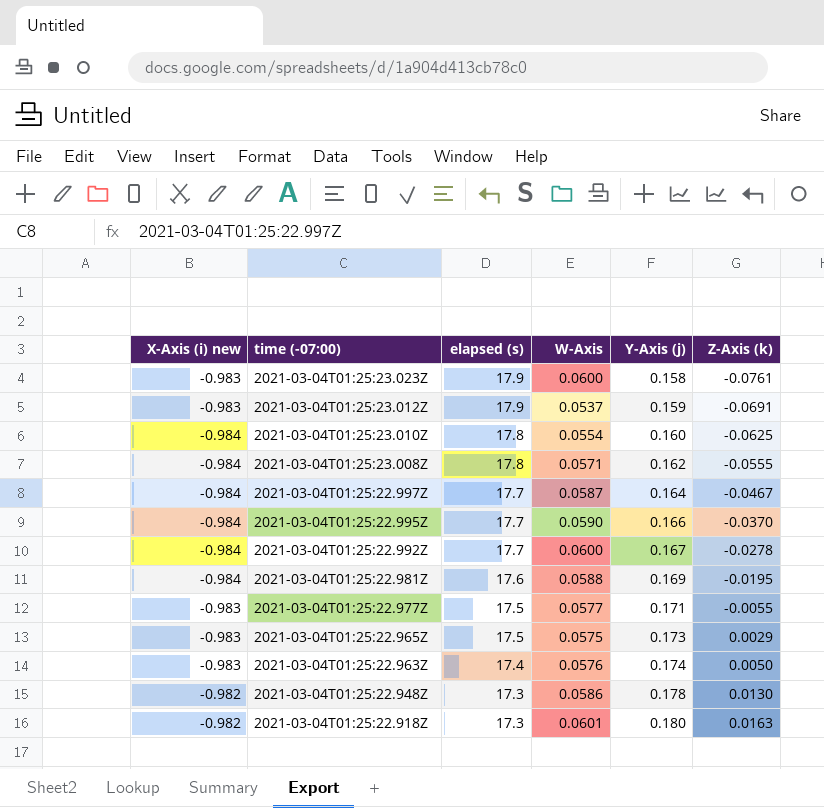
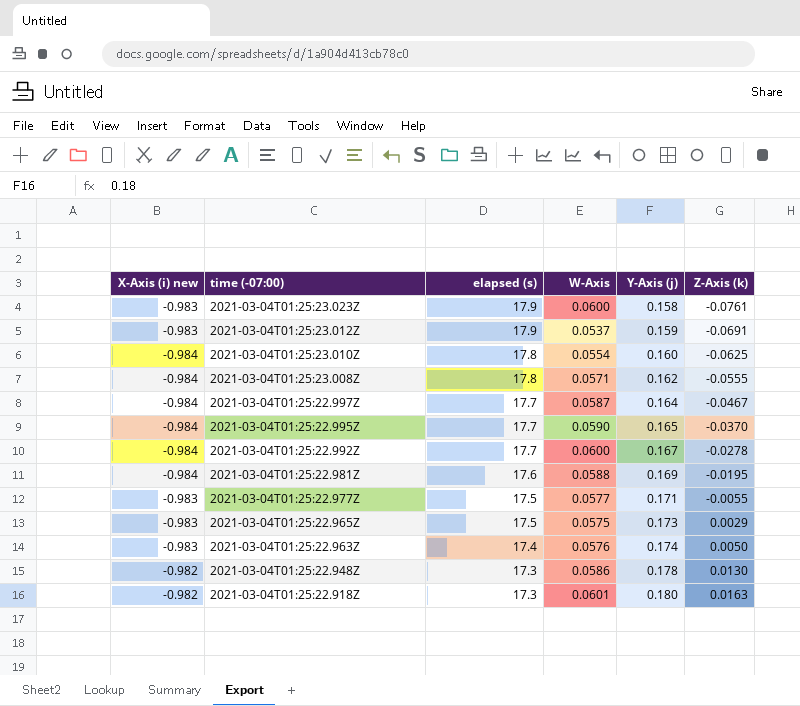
2021-03-04T01:25:22.995Z | Y-Axis (j): 0.166 -> 0.165

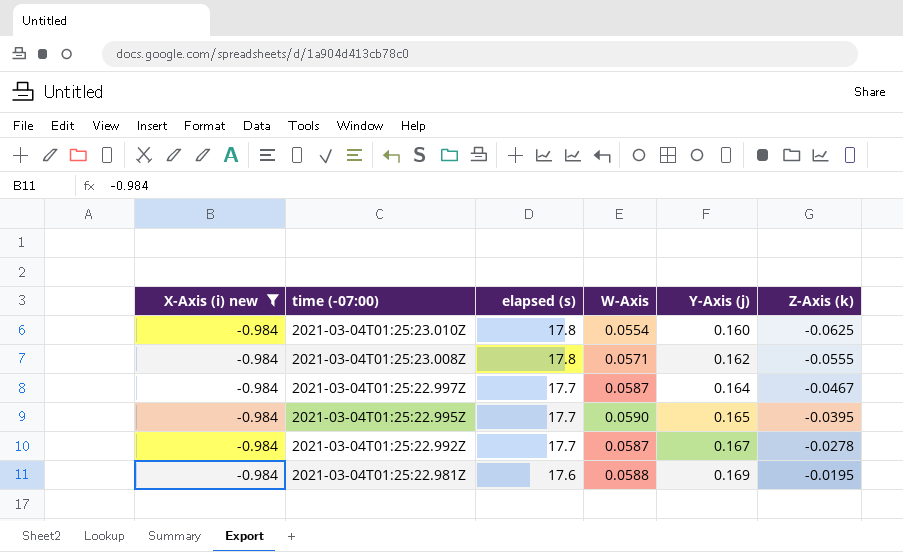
filter: none -> X-Axis (i) new = -0.984
2021-03-04T01:25:22.995Z | Z-Axis (k): -0.0370 -> -0.0395
2021-03-04T01:25:22.992Z | W-Axis: 0.0600 -> 0.0587

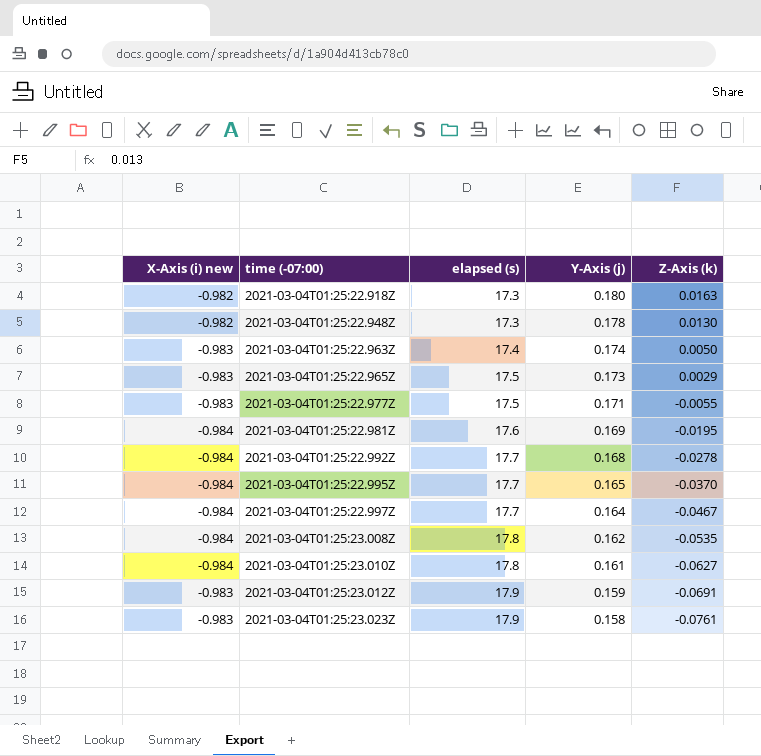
filter: X-Axis (i) new = -0.984 -> none
row order: time (-07:00) descending -> time (-07:00) ascending
column W-Axis | position: 4 -> none
2021-03-04T01:25:22.992Z | Y-Axis (j): 0.167 -> 0.168
2021-03-04T01:25:22.995Z | Z-Axis (k): -0.0395 -> -0.0370
2021-03-04T01:25:23.008Z | Z-Axis (k): -0.0555 -> -0.0535
2021-03-04T01:25:23.010Z | Y-Axis (j): 0.160 -> 0.161
2021-03-04T01:25:23.010Z | Z-Axis (k): -0.0625 -> -0.0627

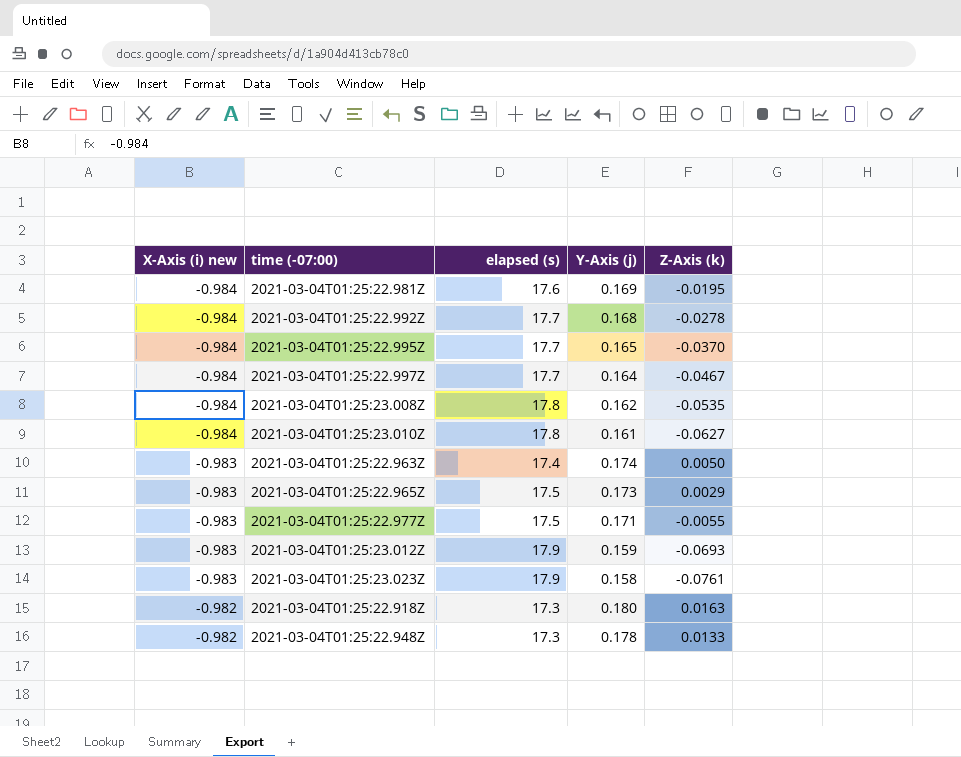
row order: time (-07:00) ascending -> X-Axis (i) new ascending
2021-03-04T01:25:23.012Z | Z-Axis (k): -0.0691 -> -0.0693
2021-03-04T01:25:22.948Z | Z-Axis (k): 0.0130 -> 0.0133

